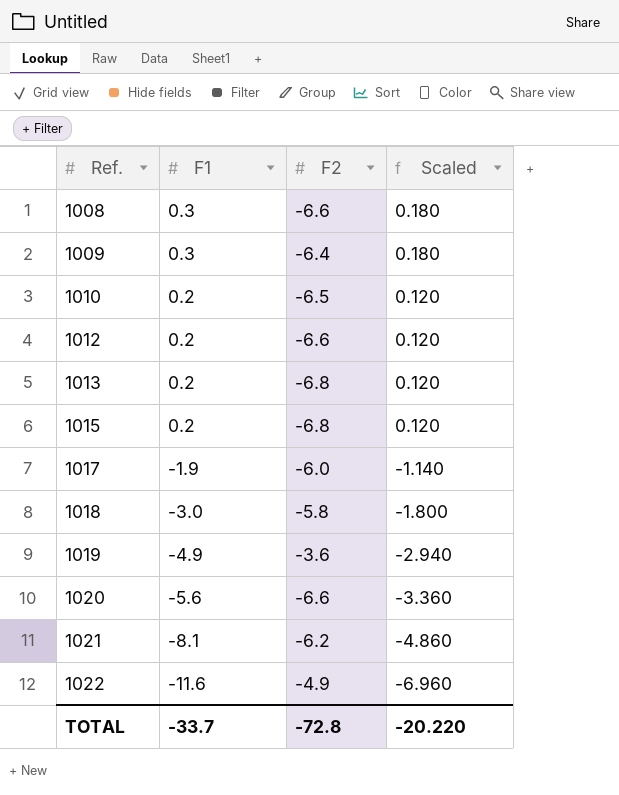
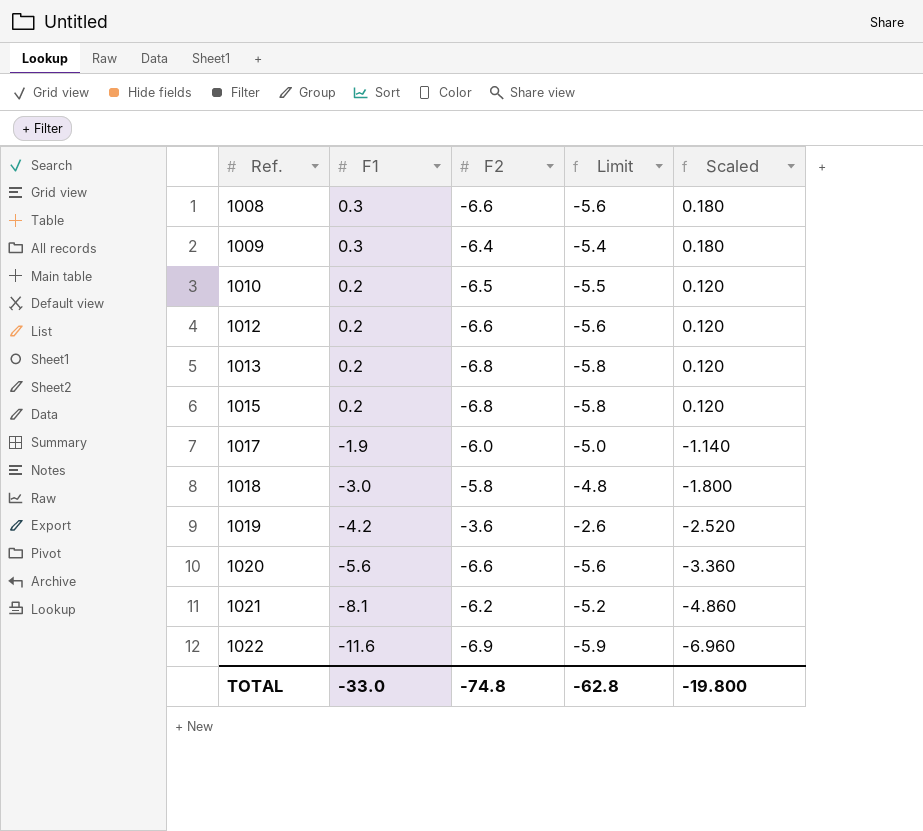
column Limit | formula: none -> [F2] + 1
1019 | F1: -4.9 -> -4.2
1019 | Scaled: -2.940 -> -2.520
1022 | F2: -4.9 -> -6.9
TOTAL | F1: -33.7 -> -33.0
TOTAL | F2: -72.8 -> -74.8
TOTAL | Scaled: -20.220 -> -19.800

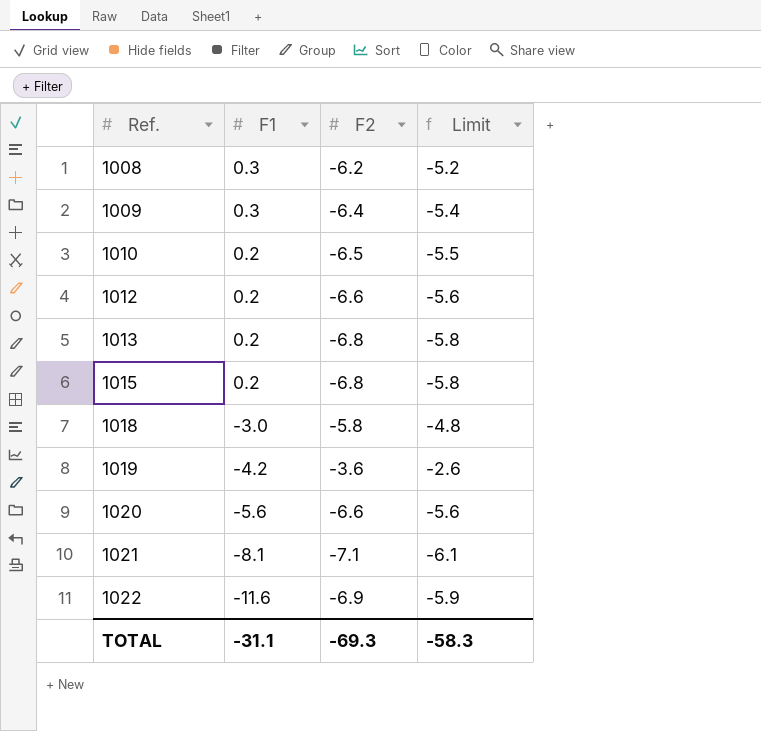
column Scaled | formula: [F1] * 0.6 -> none
row 1017: -1.9 | -6.0 | -5.0 | -1.140 -> none
1008 | F2: -6.6 -> -6.2
1008 | Limit: -5.6 -> -5.2
1021 | F2: -6.2 -> -7.1
1021 | Limit: -5.2 -> -6.1
TOTAL | F1: -33.0 -> -31.1
TOTAL | F2: -74.8 -> -69.3
TOTAL | Limit: -62.8 -> -58.3

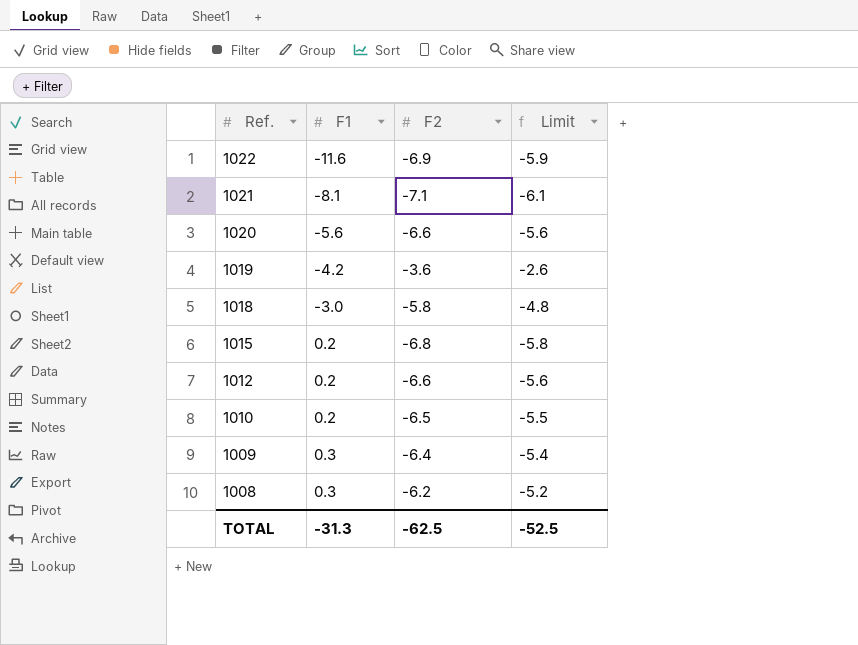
row order: Ref. ascending -> Ref. descending
row 1013: 0.2 | -6.8 | -5.8 -> none
TOTAL | F1: -31.1 -> -31.3
TOTAL | F2: -69.3 -> -62.5
TOTAL | Limit: -58.3 -> -52.5

